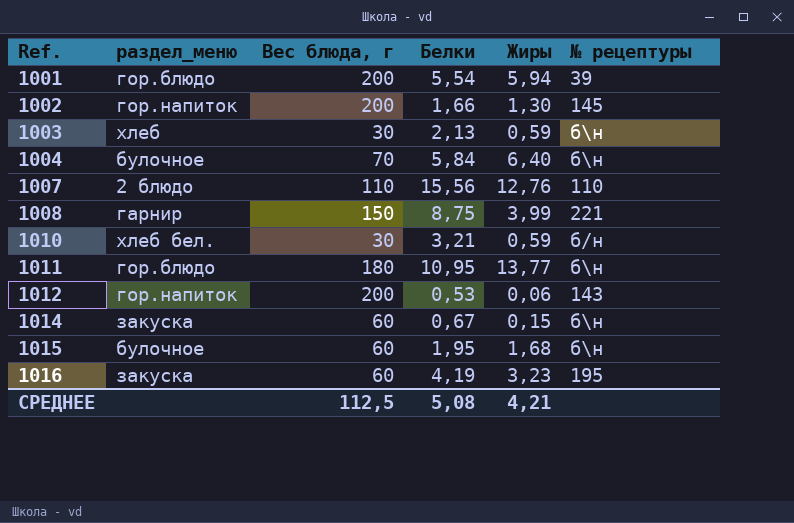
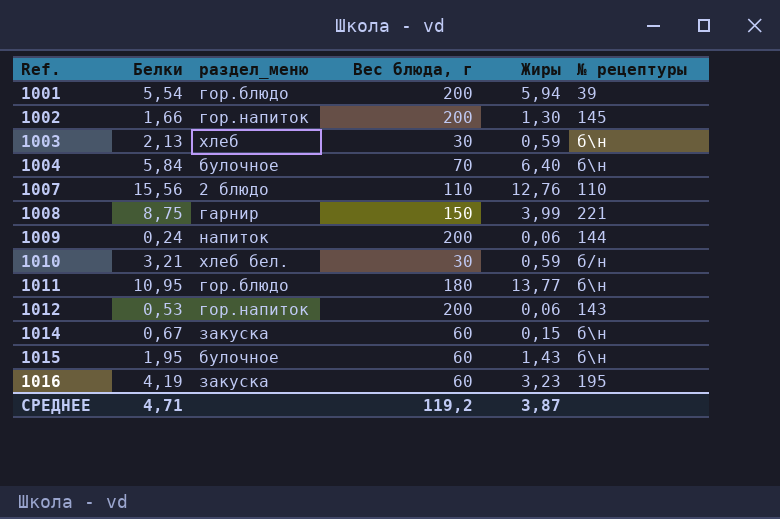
column Белки | position: 4 -> 2
row 1009: none -> 0,24 | напиток | 200 | 0,06 | 144
1015 | Жиры: 1,68 -> 1,43
СРЕДНЕЕ | Белки: 5,08 -> 4,71
СРЕДНЕЕ | Вес блюда, г: 112,5 -> 119,2
СРЕДНЕЕ | Жиры: 4,21 -> 3,87

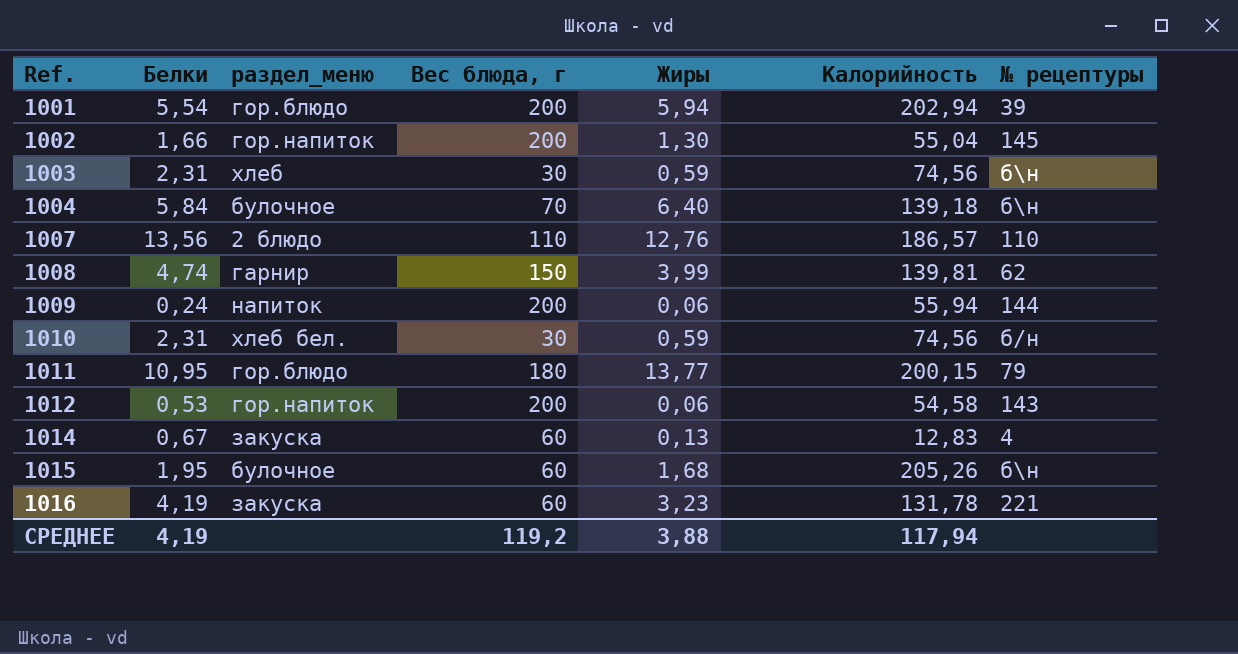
column Калорийность | position: none -> 6
1003 | Белки: 2,13 -> 2,31
1007 | Белки: 15,56 -> 13,56
1008 | Белки: 8,75 -> 4,74
1008 | № рецептуры: 221 -> 62
1010 | Белки: 3,21 -> 2,31
1011 | № рецептуры: б\н -> 79
1014 | Жиры: 0,15 -> 0,13
1014 | № рецептуры: б\н -> 4
1015 | Жиры: 1,43 -> 1,68
1016 | № рецептуры: 195 -> 221
СРЕДНЕЕ | Белки: 4,71 -> 4,19
СРЕДНЕЕ | Жиры: 3,87 -> 3,88

